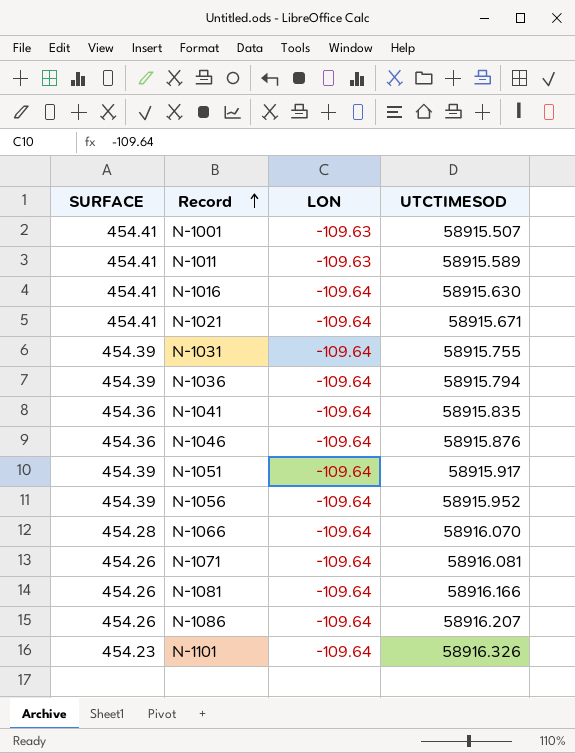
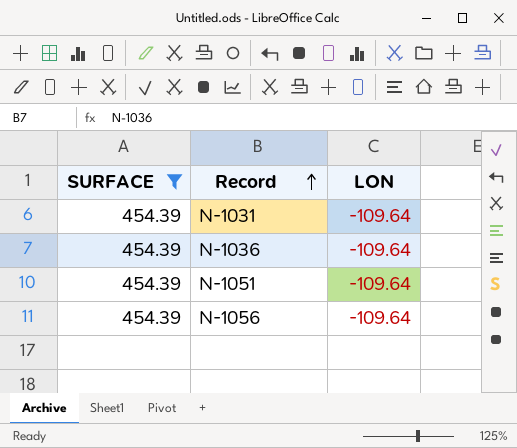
filter: none -> SURFACE = 454.39
column UTCTIMESOD | position: 4 -> none

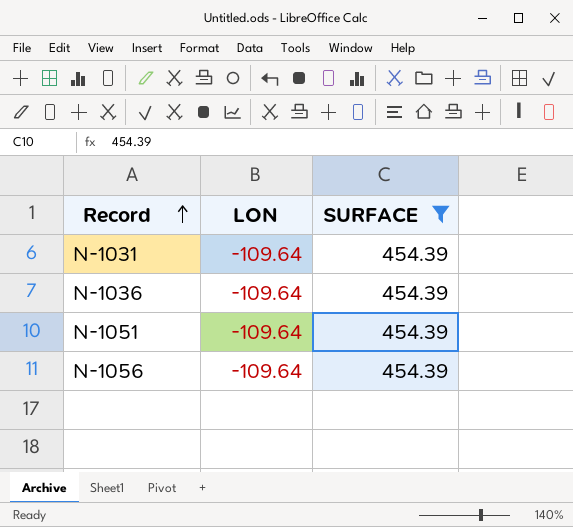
column SURFACE | position: 1 -> 3

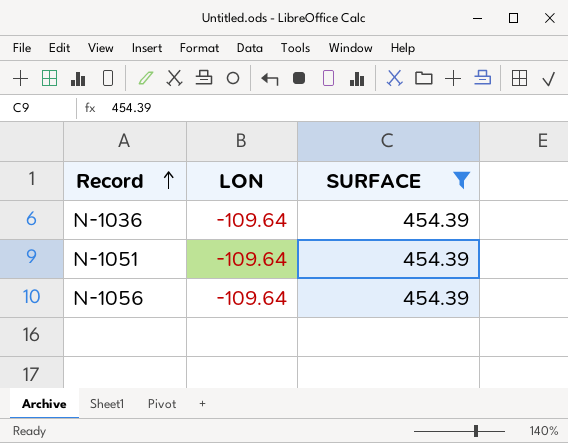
row N-1031: -109.64 | 454.39 -> none

